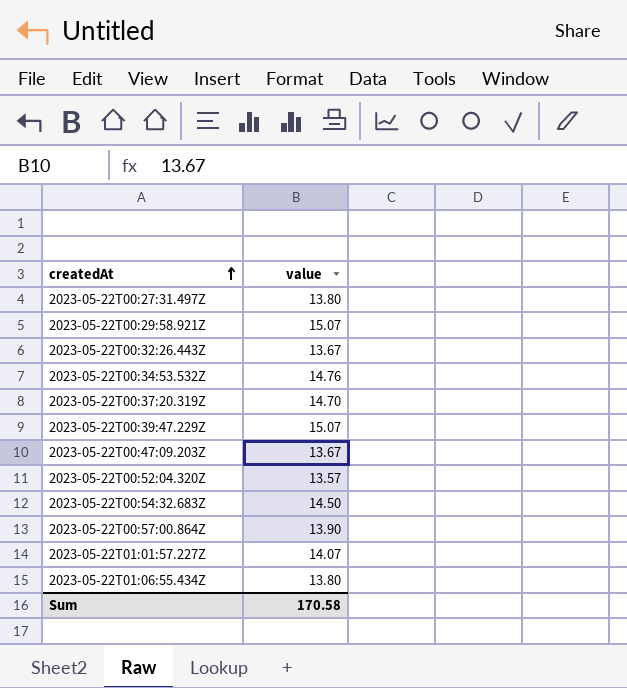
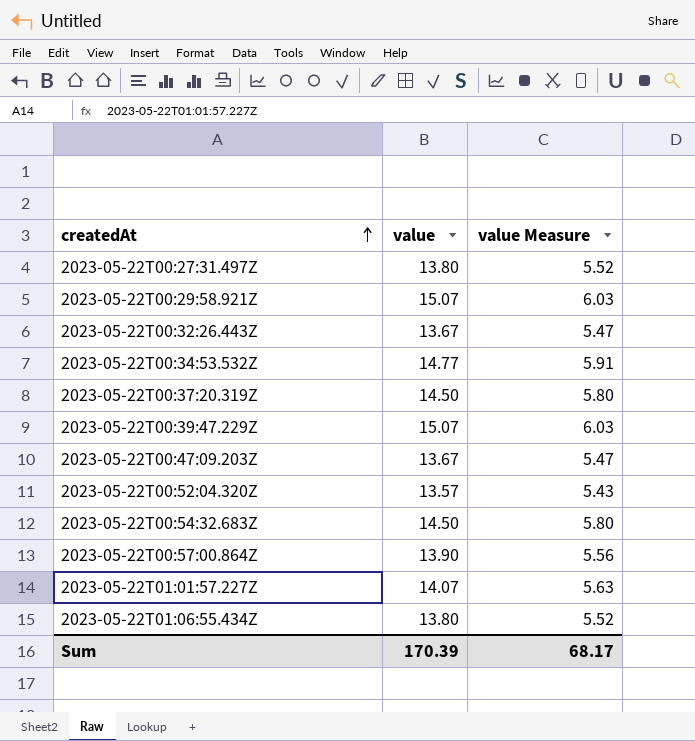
column value Measure | formula: none -> [value] * 0.4
2023-05-22T00:34:53.532Z | value: 14.76 -> 14.77
2023-05-22T00:37:20.319Z | value: 14.70 -> 14.50
Sum | value: 170.58 -> 170.39

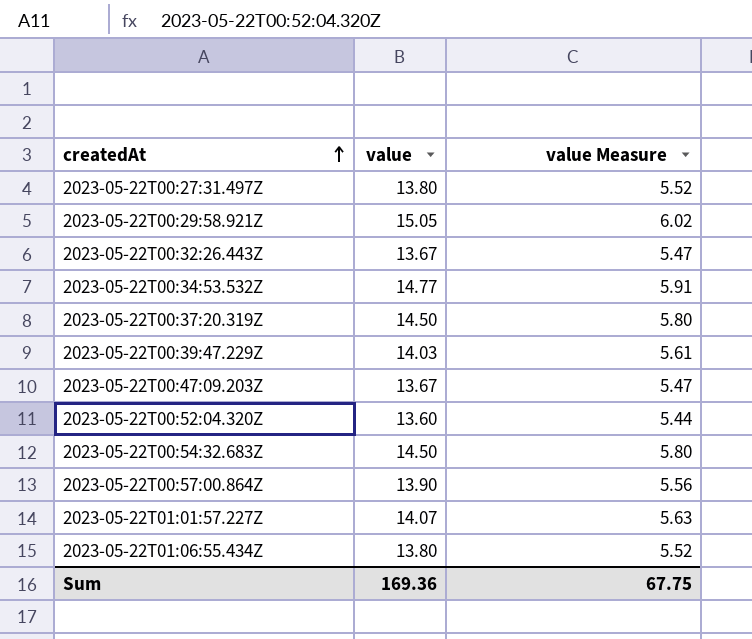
2023-05-22T00:29:58.921Z | value: 15.07 -> 15.05
2023-05-22T00:29:58.921Z | value Measure: 6.03 -> 6.02
2023-05-22T00:39:47.229Z | value: 15.07 -> 14.03
2023-05-22T00:39:47.229Z | value Measure: 6.03 -> 5.61
2023-05-22T00:52:04.320Z | value: 13.57 -> 13.60
2023-05-22T00:52:04.320Z | value Measure: 5.43 -> 5.44
Sum | value: 170.39 -> 169.36
Sum | value Measure: 68.17 -> 67.75

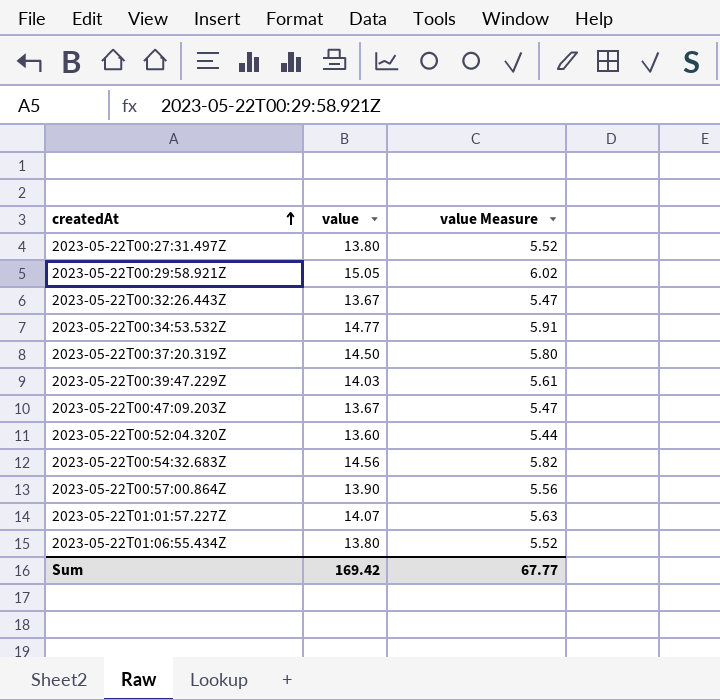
2023-05-22T00:54:32.683Z | value: 14.50 -> 14.56
2023-05-22T00:54:32.683Z | value Measure: 5.80 -> 5.82
Sum | value: 169.36 -> 169.42
Sum | value Measure: 67.75 -> 67.77

